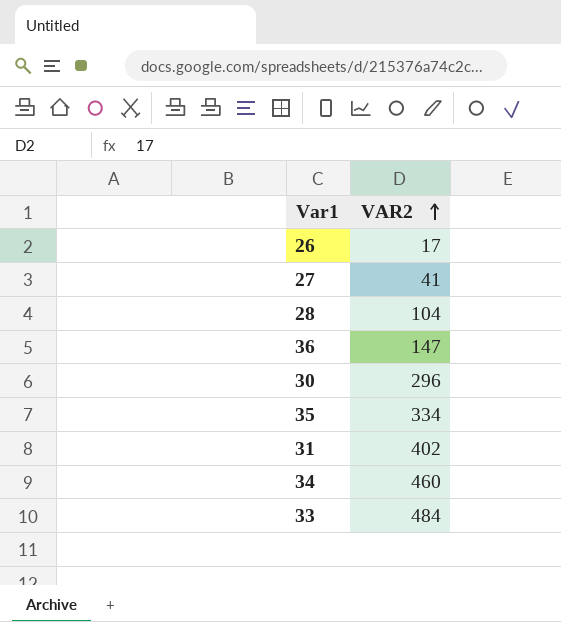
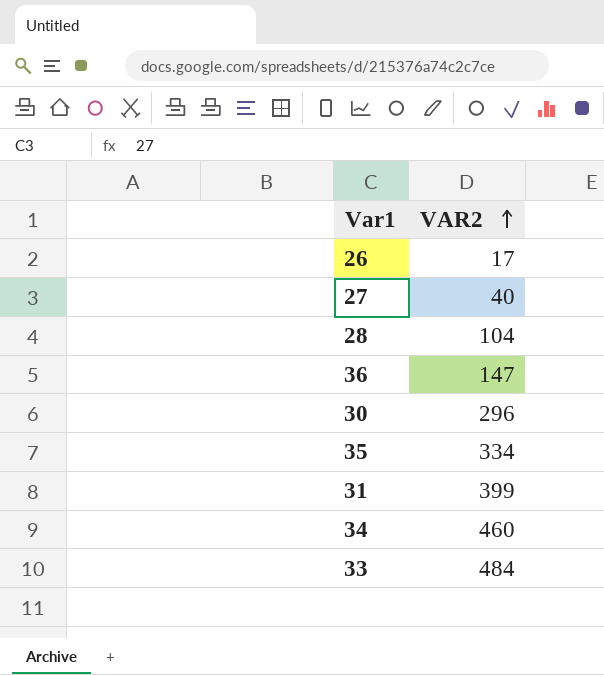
27 | VAR2: 41 -> 40
31 | VAR2: 402 -> 399

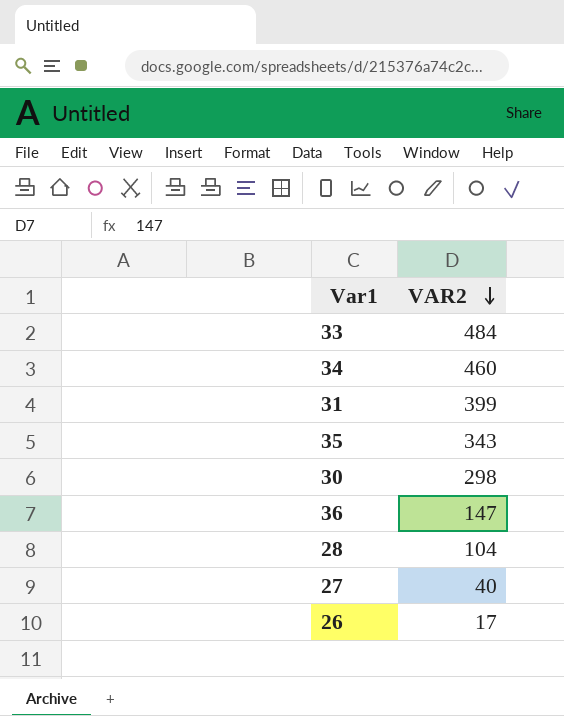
row order: VAR2 ascending -> VAR2 descending
35 | VAR2: 334 -> 343
30 | VAR2: 296 -> 298

